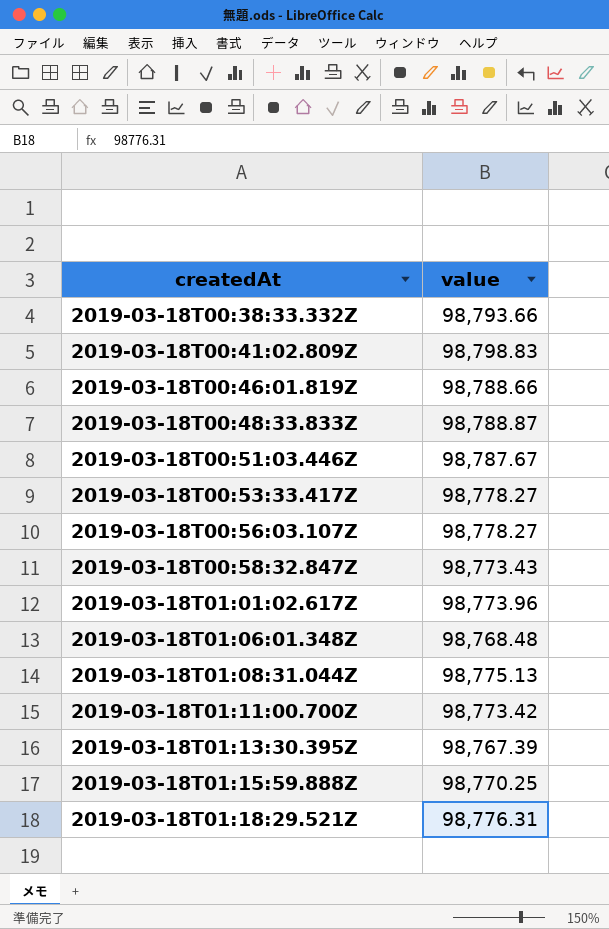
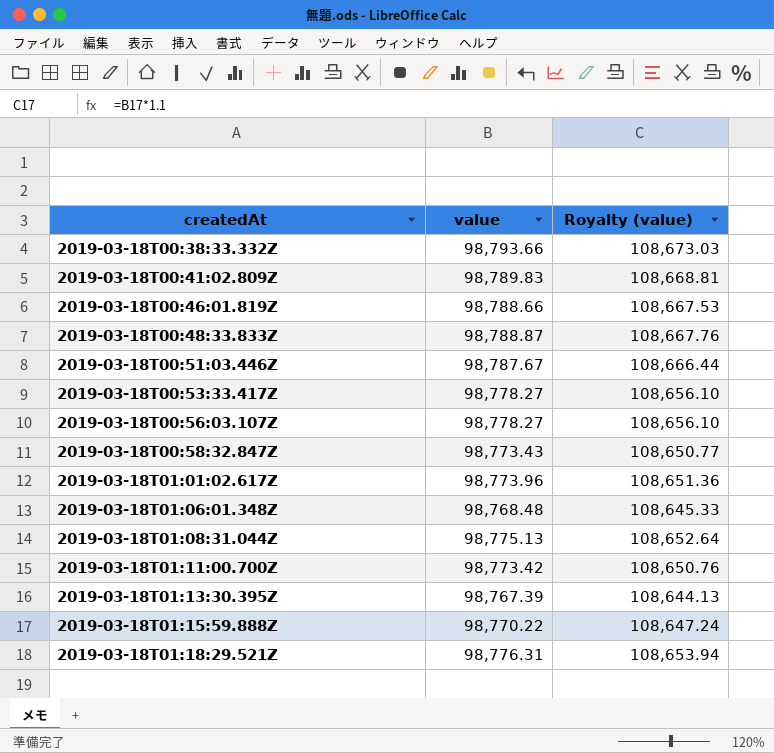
column Royalty (value) | formula: none -> [value] * 1.1
2019-03-18T00:41:02.809Z | value: 98,798.83 -> 98,789.83
2019-03-18T01:15:59.888Z | value: 98,770.25 -> 98,770.22

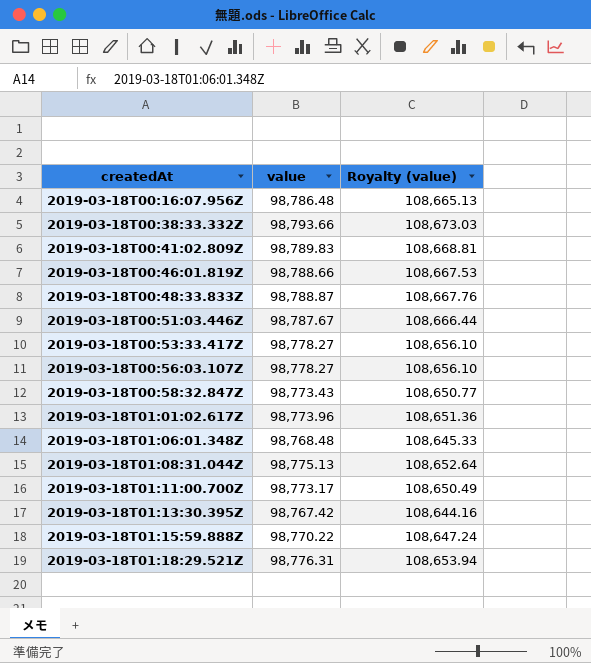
row 2019-03-18T00:16:07.956Z: none -> 98,786.48 | 108,665.13
2019-03-18T01:11:00.700Z | value: 98,773.42 -> 98,773.17
2019-03-18T01:11:00.700Z | Royalty (value): 108,650.76 -> 108,650.49
2019-03-18T01:13:30.395Z | value: 98,767.39 -> 98,767.42
2019-03-18T01:13:30.395Z | Royalty (value): 108,644.13 -> 108,644.16

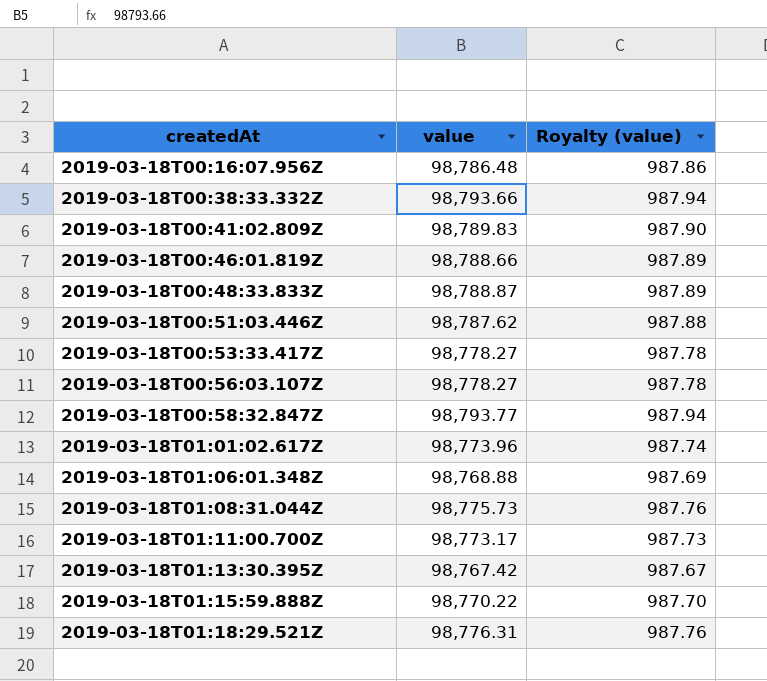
column Royalty (value) | formula: [value] * 1.1 -> [value] * 0.01
2019-03-18T00:51:03.446Z | value: 98,787.67 -> 98,787.62
2019-03-18T00:58:32.847Z | value: 98,773.43 -> 98,793.77
2019-03-18T01:06:01.348Z | value: 98,768.48 -> 98,768.88
2019-03-18T01:08:31.044Z | value: 98,775.13 -> 98,775.73

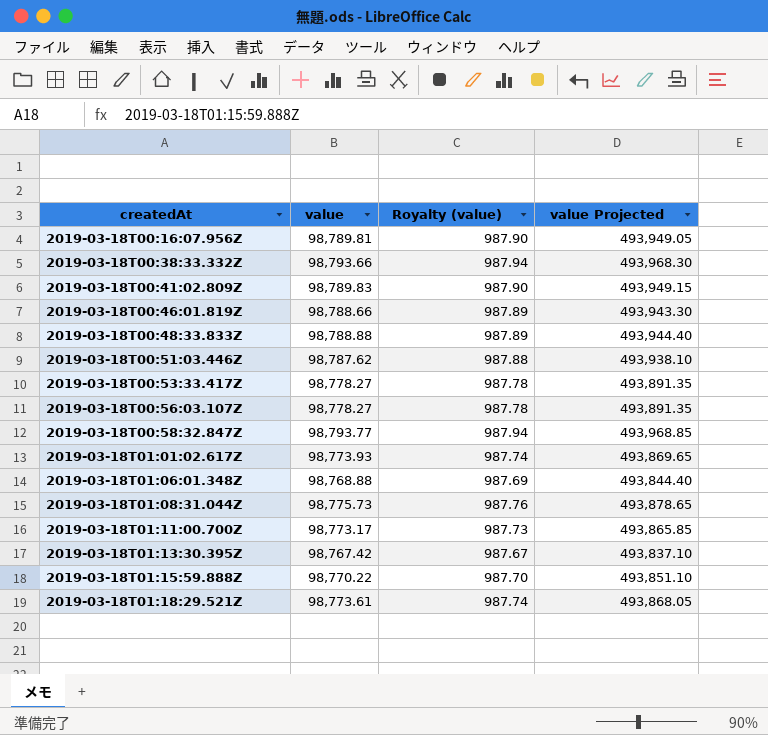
column value Projected | formula: none -> [value] * 5
2019-03-18T00:16:07.956Z | value: 98,786.48 -> 98,789.81
2019-03-18T00:16:07.956Z | Royalty (value): 987.86 -> 987.90
2019-03-18T00:48:33.833Z | value: 98,788.87 -> 98,788.88
2019-03-18T01:01:02.617Z | value: 98,773.96 -> 98,773.93
2019-03-18T01:18:29.521Z | value: 98,776.31 -> 98,773.61
2019-03-18T01:18:29.521Z | Royalty (value): 987.76 -> 987.74

